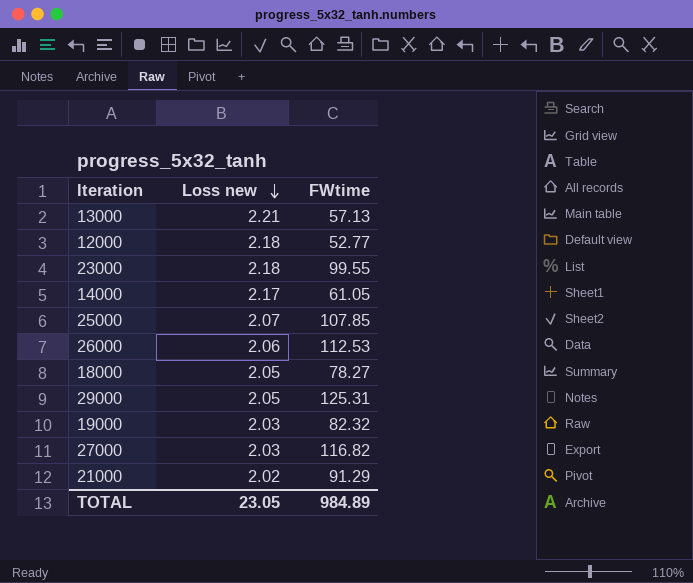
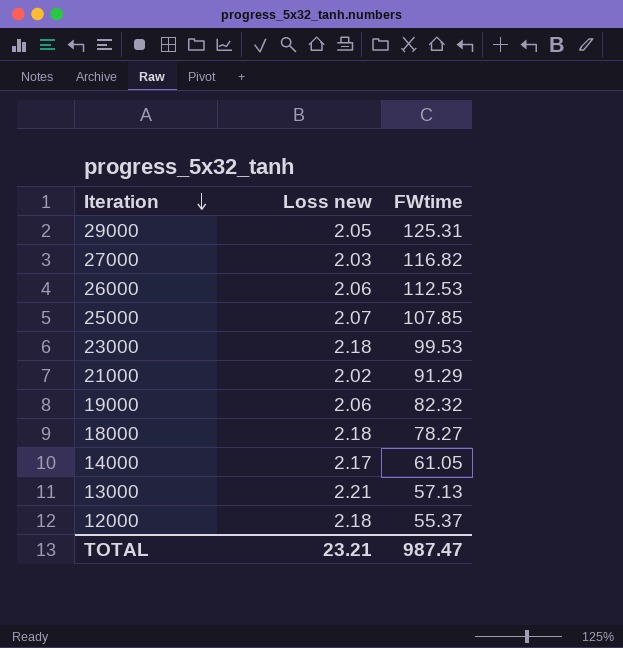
row order: Loss new descending -> Iteration descending
23000 | FWtime: 99.55 -> 99.53
19000 | Loss new: 2.03 -> 2.06
18000 | Loss new: 2.05 -> 2.18
12000 | FWtime: 52.77 -> 55.37
TOTAL | Loss new: 23.05 -> 23.21
TOTAL | FWtime: 984.89 -> 987.47

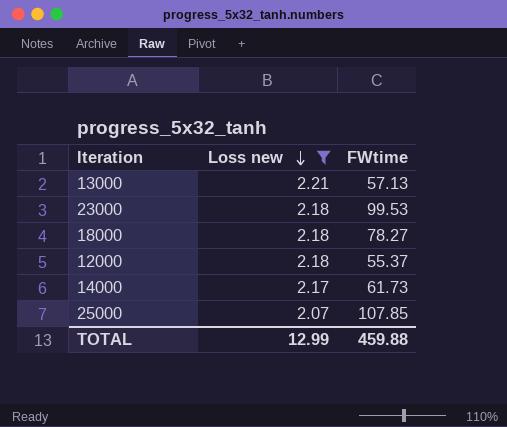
filter: none -> Loss new >= 2.07
row order: Iteration descending -> Loss new descending
14000 | FWtime: 61.05 -> 61.73
TOTAL | Loss new: 23.21 -> 12.99
TOTAL | FWtime: 987.47 -> 459.88

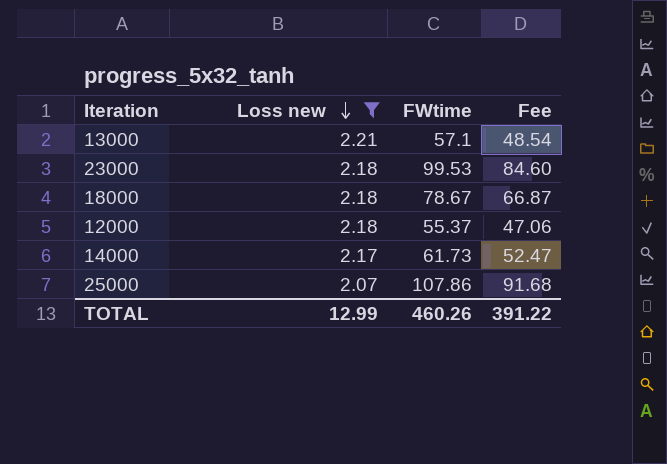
column Fee | formula: none -> [FWtime] * 0.85
13000 | FWtime: 57.13 -> 57.1
18000 | FWtime: 78.27 -> 78.67
25000 | FWtime: 107.85 -> 107.86
TOTAL | FWtime: 459.88 -> 460.26

